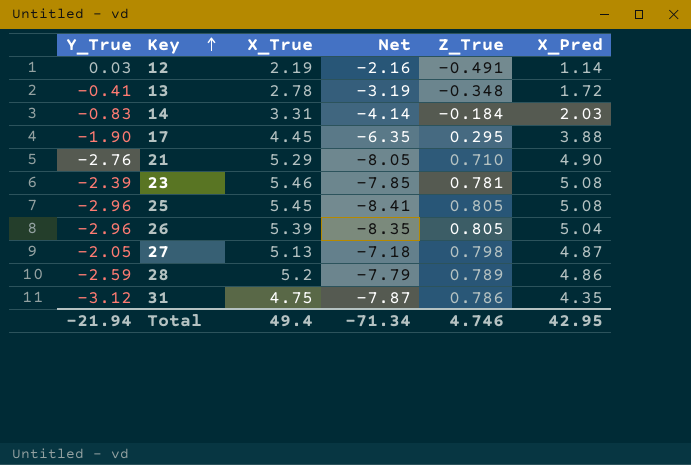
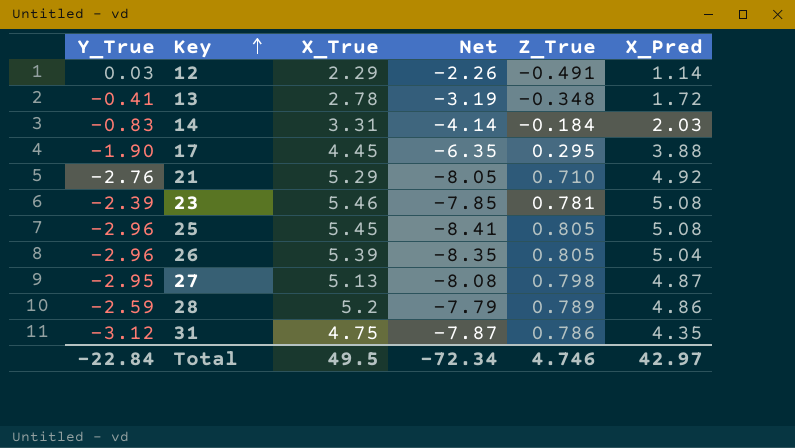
12 | X_True: 2.19 -> 2.29
12 | Net: -2.16 -> -2.26
21 | X_Pred: 4.90 -> 4.92
27 | Y_True: -2.05 -> -2.95
27 | Net: -7.18 -> -8.08
Total | Y_True: -21.94 -> -22.84
Total | X_True: 49.4 -> 49.5
Total | Net: -71.34 -> -72.34
Total | X_Pred: 42.95 -> 42.97

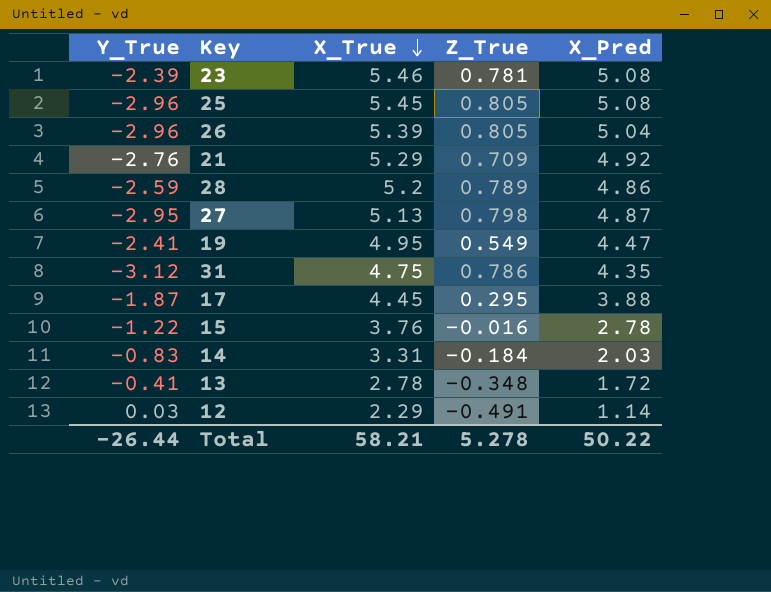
row order: Key ascending -> X_True descending
column Net | formula: [Y_True] - [X_True] -> none
21 | Z_True: 0.710 -> 0.709
row 19: none -> -2.41 | 4.95 | 0.549 | 4.47
17 | Y_True: -1.90 -> -1.87
row 15: none -> -1.22 | 3.76 | -0.016 | 2.78
Total | Y_True: -22.84 -> -26.44
Total | X_True: 49.5 -> 58.21
Total | Z_True: 4.746 -> 5.278
Total | X_Pred: 42.97 -> 50.22

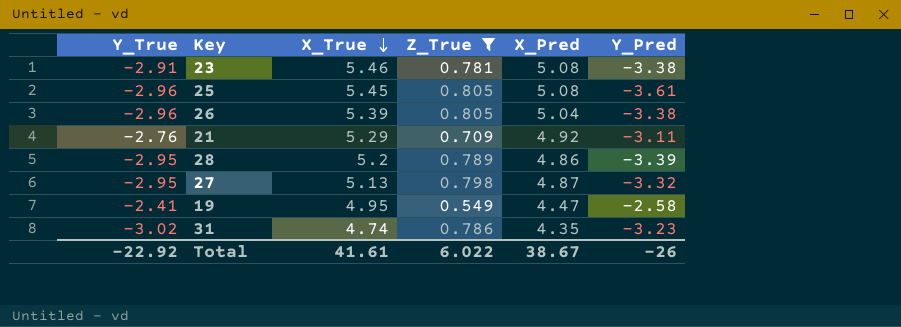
filter: none -> Z_True >= 0.549
column Y_Pred | position: none -> 6
23 | Y_True: -2.39 -> -2.91
28 | Y_True: -2.59 -> -2.95
31 | Y_True: -3.12 -> -3.02
31 | X_True: 4.75 -> 4.74
Total | Y_True: -26.44 -> -22.92
Total | X_True: 58.21 -> 41.61
Total | Z_True: 5.278 -> 6.022
Total | X_Pred: 50.22 -> 38.67

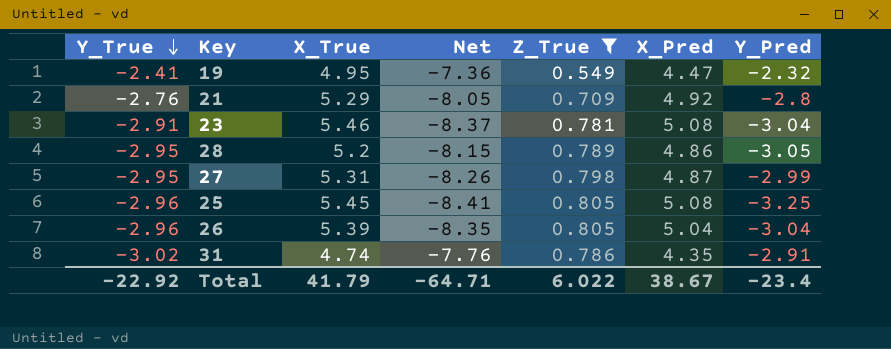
row order: X_True descending -> Y_True descending
column Net | formula: none -> [Y_True] - [X_True]
19 | Y_Pred: -2.58 -> -2.32
21 | Y_Pred: -3.11 -> -2.8
23 | Y_Pred: -3.38 -> -3.04
28 | Y_Pred: -3.39 -> -3.05
27 | X_True: 5.13 -> 5.31
27 | Y_Pred: -3.32 -> -2.99
25 | Y_Pred: -3.61 -> -3.25
26 | Y_Pred: -3.38 -> -3.04
31 | Y_Pred: -3.23 -> -2.91
Total | X_True: 41.61 -> 41.79
Total | Y_Pred: -26 -> -23.4

